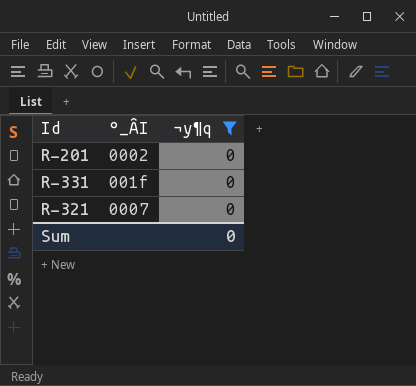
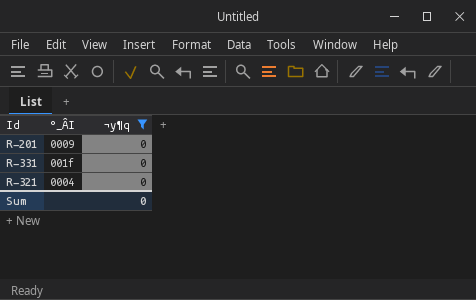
R-201 | °_ÂI: 0002 -> 0009
R-321 | °_ÂI: 0007 -> 0004

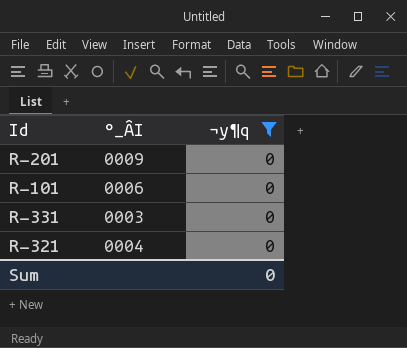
row R-101: none -> 0006 | 0
R-331 | °_ÂI: 001f -> 0003

